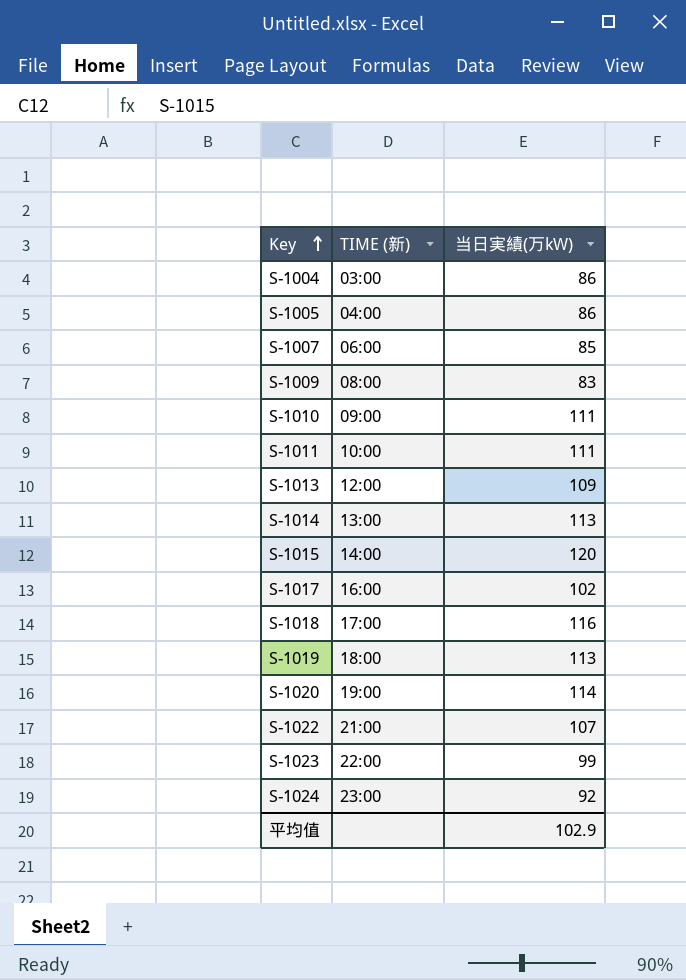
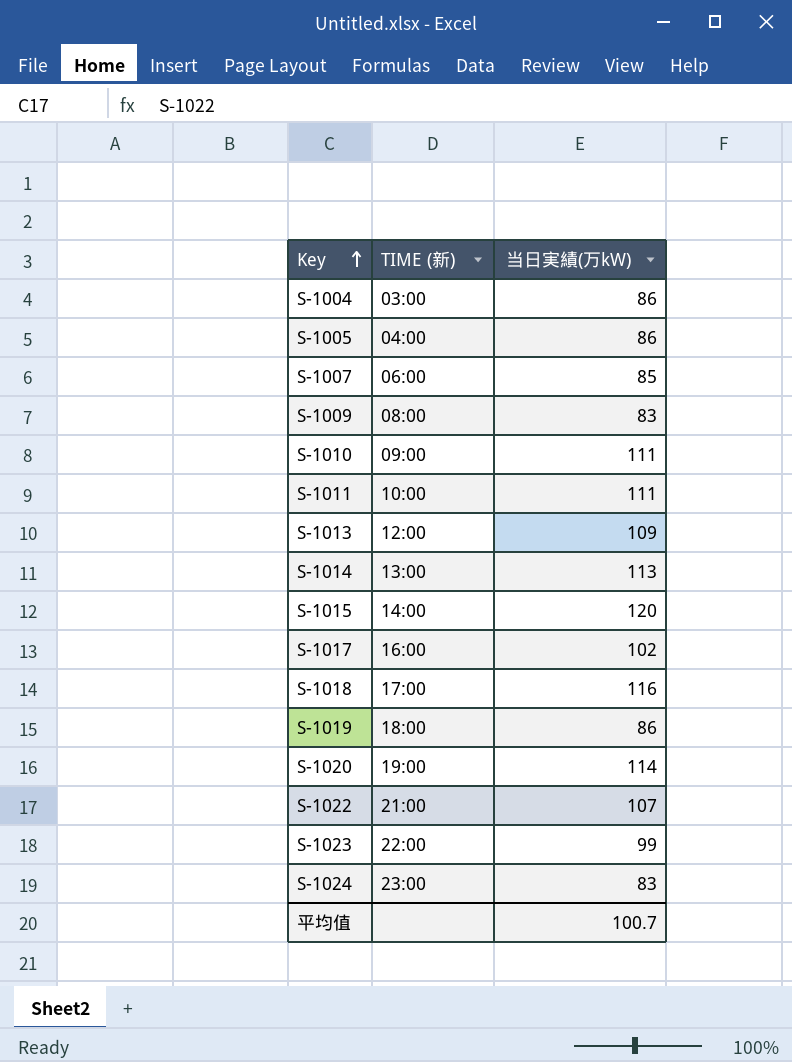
S-1019 | 当日実績(万kW): 113 -> 86
S-1024 | 当日実績(万kW): 92 -> 83
平均值 | 当日実績(万kW): 102.9 -> 100.7

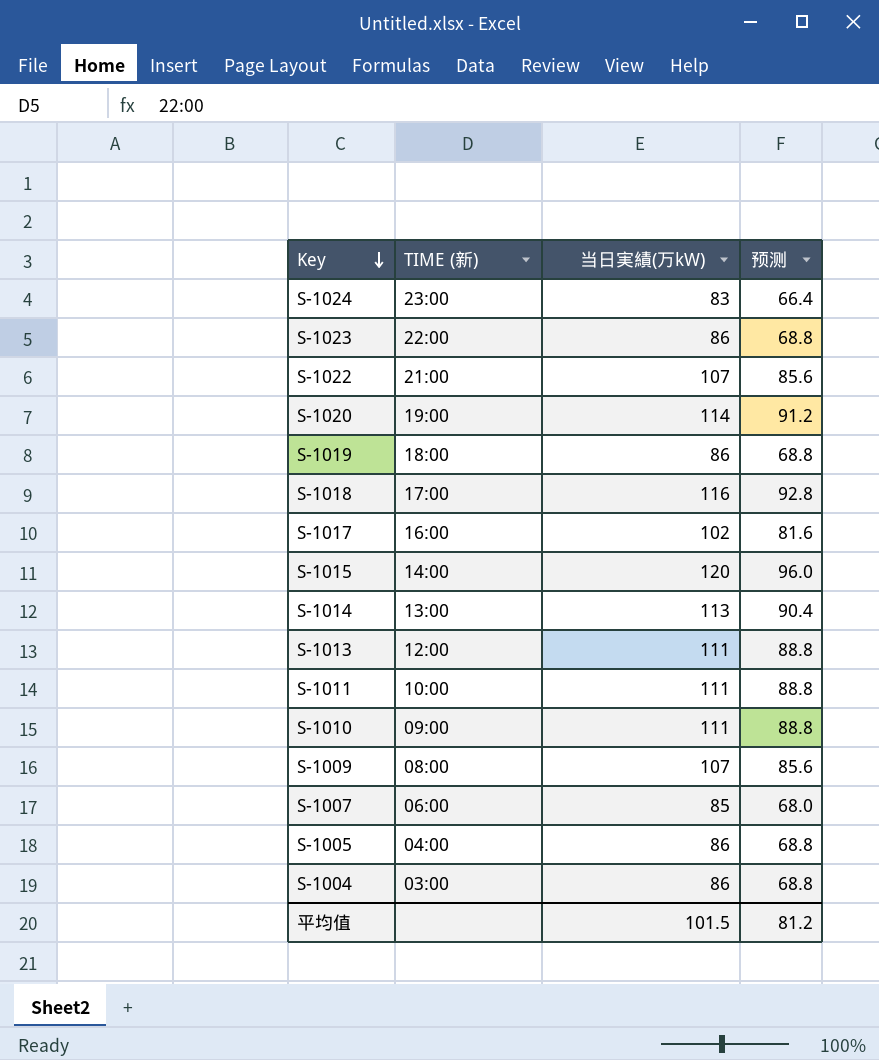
row order: Key ascending -> Key descending
column 预测 | formula: none -> [当日実績(万kW)] * 0.8
S-1023 | 当日実績(万kW): 99 -> 86
S-1013 | 当日実績(万kW): 109 -> 111
S-1009 | 当日実績(万kW): 83 -> 107
平均值 | 当日実績(万kW): 100.7 -> 101.5

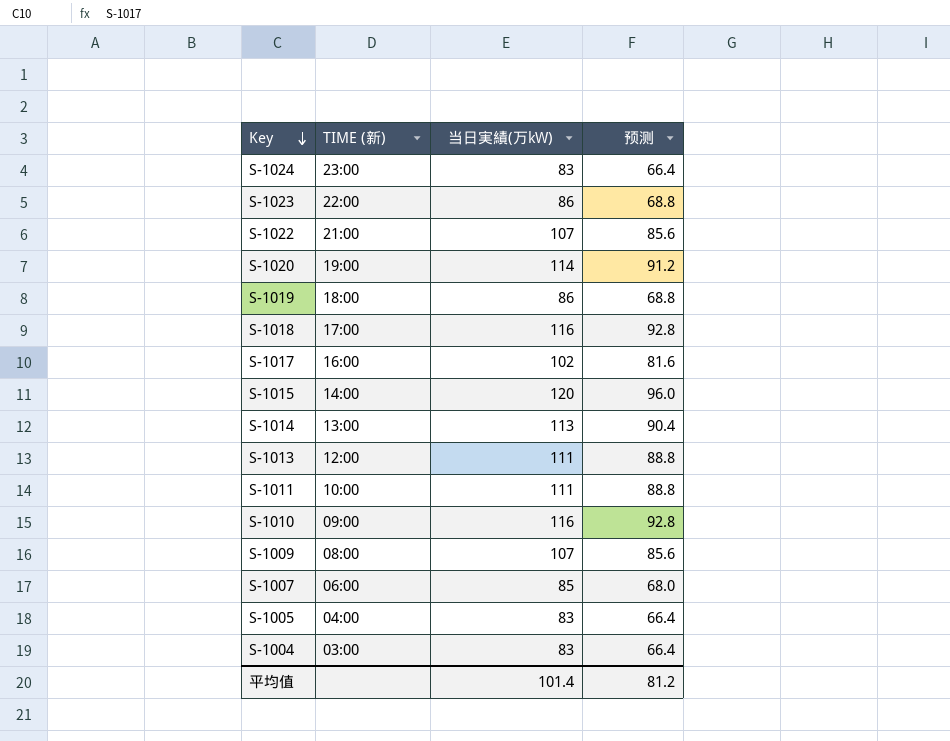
S-1010 | 当日実績(万kW): 111 -> 116
S-1010 | 预测: 88.8 -> 92.8
S-1005 | 当日実績(万kW): 86 -> 83
S-1005 | 预测: 68.8 -> 66.4
S-1004 | 当日実績(万kW): 86 -> 83
S-1004 | 预测: 68.8 -> 66.4
平均值 | 当日実績(万kW): 101.5 -> 101.4

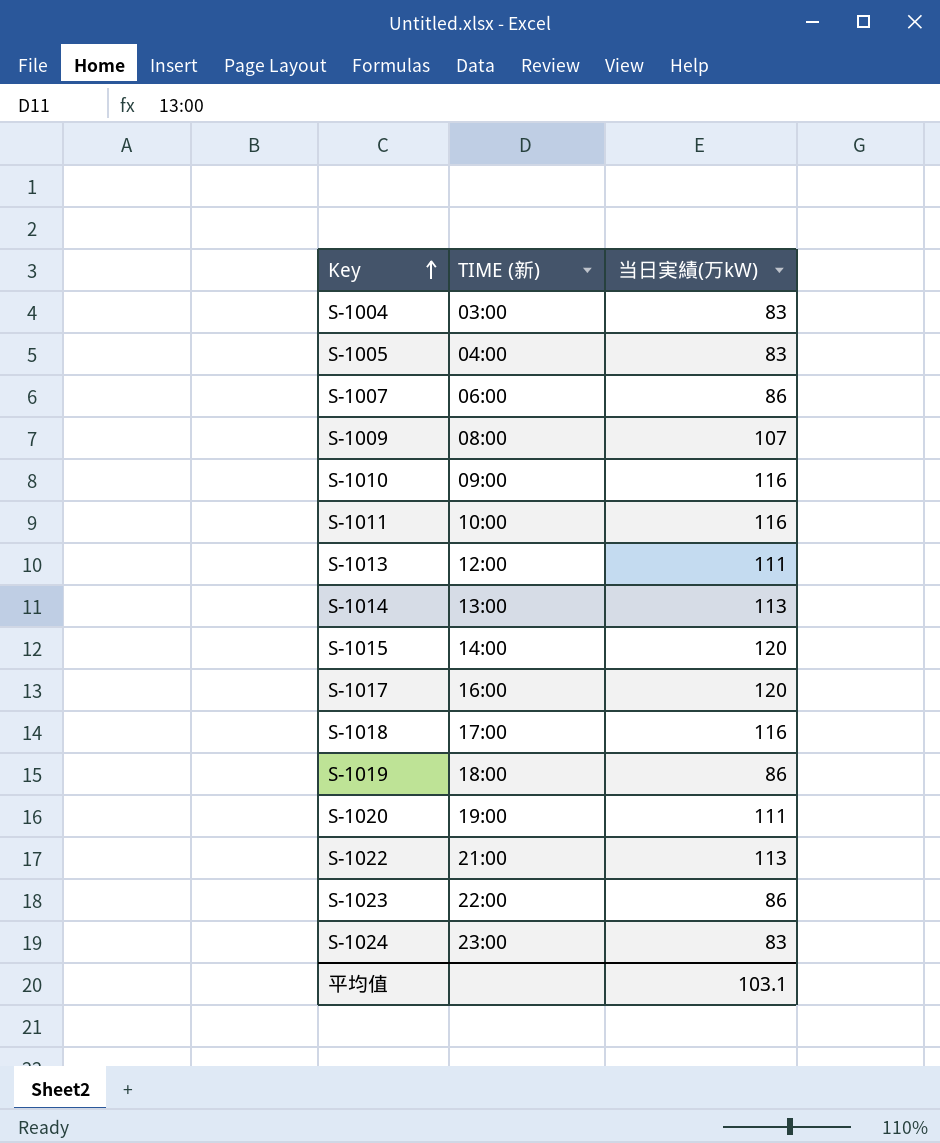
row order: Key descending -> Key ascending
column 预测 | formula: [当日実績(万kW)] * 0.8 -> none
S-1007 | 当日実績(万kW): 85 -> 86
S-1011 | 当日実績(万kW): 111 -> 116
S-1017 | 当日実績(万kW): 102 -> 120
S-1020 | 当日実績(万kW): 114 -> 111
S-1022 | 当日実績(万kW): 107 -> 113
平均值 | 当日実績(万kW): 101.4 -> 103.1

